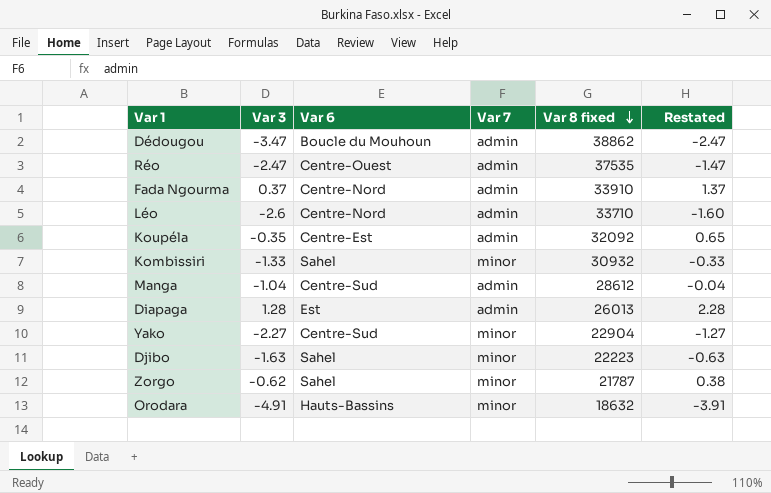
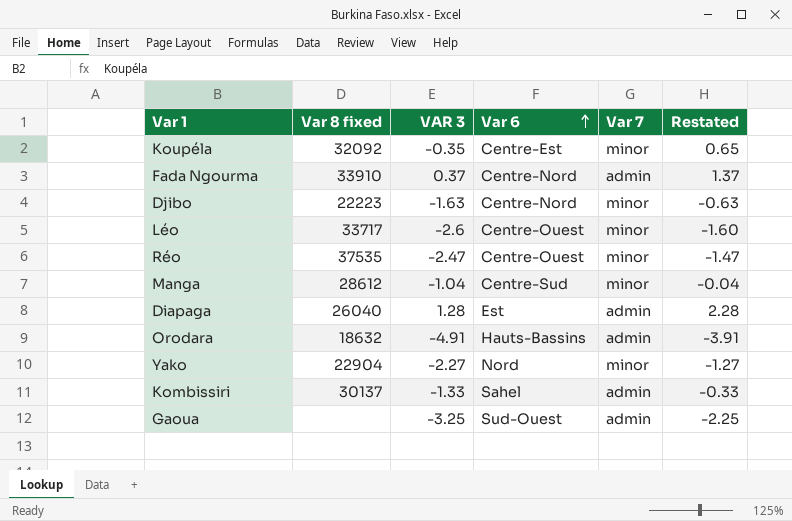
row order: Var 8 fixed descending -> Var 6 ascending
column Var 8 fixed | position: 5 -> 2
column name: Var 3 -> VAR 3
row Dédougou: -3.47 | Boucle du Mouhoun | admin | 38862 | -2.47 -> none
row Zorgo: -0.62 | Sahel | minor | 21787 | 0.38 -> none
Koupéla | Var 7: admin -> minor
Djibo | Var 6: Sahel -> Centre-Nord
Léo | Var 8 fixed: 33710 -> 33717
Léo | Var 6: Centre-Nord -> Centre-Ouest
Léo | Var 7: admin -> minor
Réo | Var 7: admin -> minor
Manga | Var 7: admin -> minor
Diapaga | Var 8 fixed: 26013 -> 26040
Orodara | Var 7: minor -> admin
Yako | Var 6: Centre-Sud -> Nord
Kombissiri | Var 8 fixed: 30932 -> 30137
Kombissiri | Var 7: minor -> admin
row Gaoua: none -> none | -3.25 | Sud-Ouest | admin | -2.25

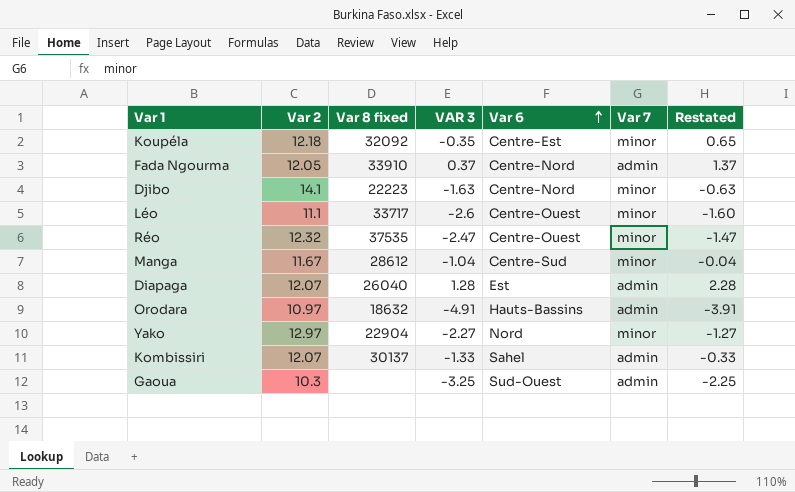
column Var 2 | position: none -> 2

